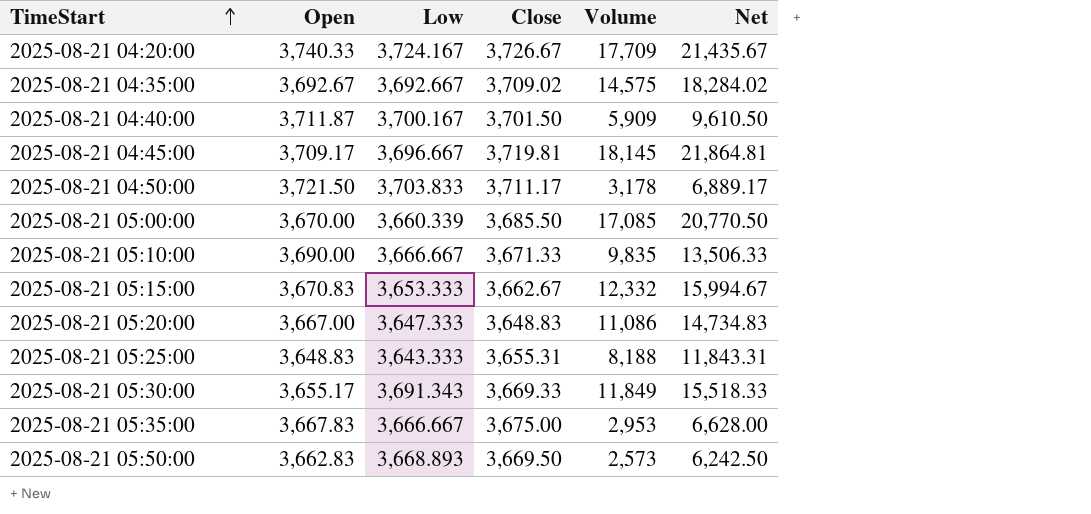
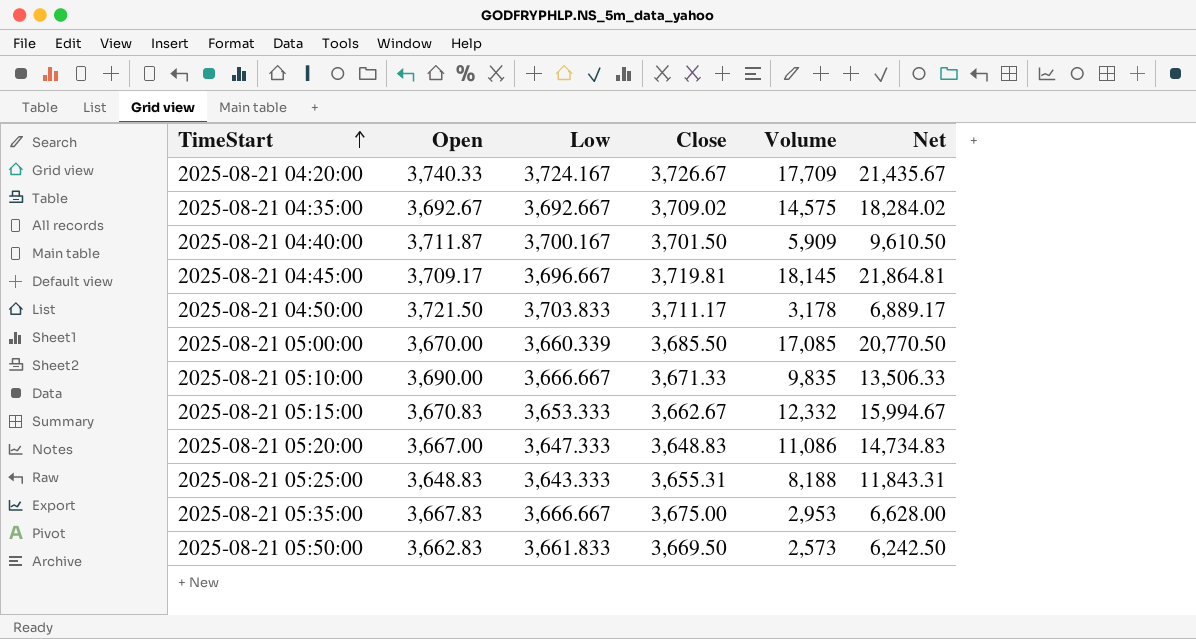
row 2025-08-21 05:30:00: 3,655.17 | 3,691.343 | 3,669.33 | 11,849 | 15,518.33 -> none
2025-08-21 05:50:00 | Low: 3,668.893 -> 3,661.833

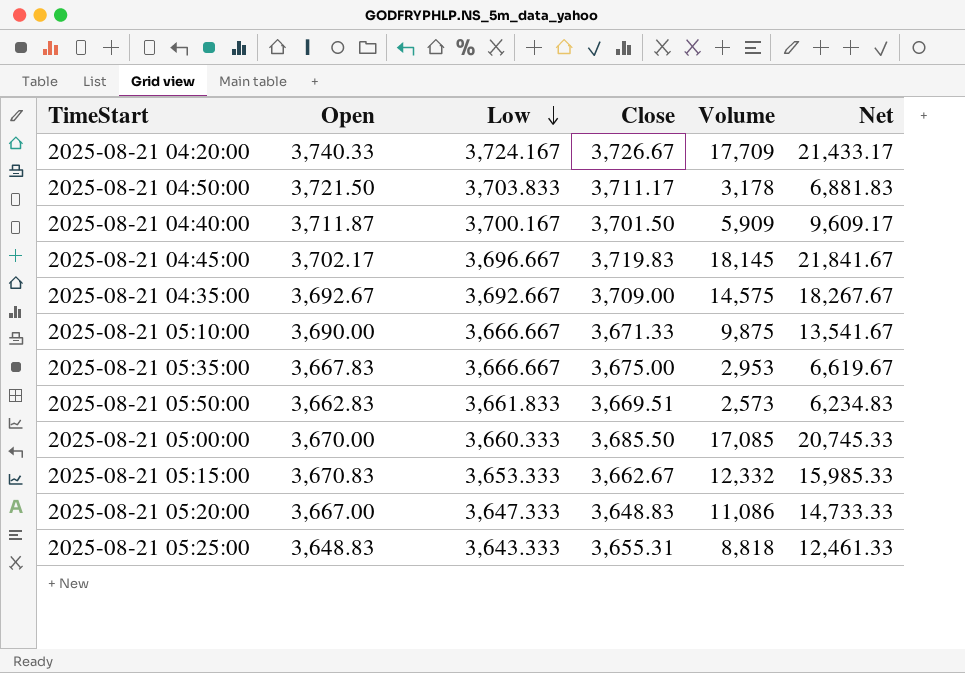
row order: TimeStart ascending -> Low descending
column Net | formula: [Close] + [Volume] -> [Low] + [Volume]
2025-08-21 04:45:00 | Open: 3,709.17 -> 3,702.17
2025-08-21 04:45:00 | Close: 3,719.81 -> 3,719.83
2025-08-21 04:35:00 | Close: 3,709.02 -> 3,709.00
2025-08-21 05:10:00 | Volume: 9,835 -> 9,875
2025-08-21 05:50:00 | Close: 3,669.50 -> 3,669.51
2025-08-21 05:00:00 | Low: 3,660.339 -> 3,660.333
2025-08-21 05:25:00 | Volume: 8,188 -> 8,818

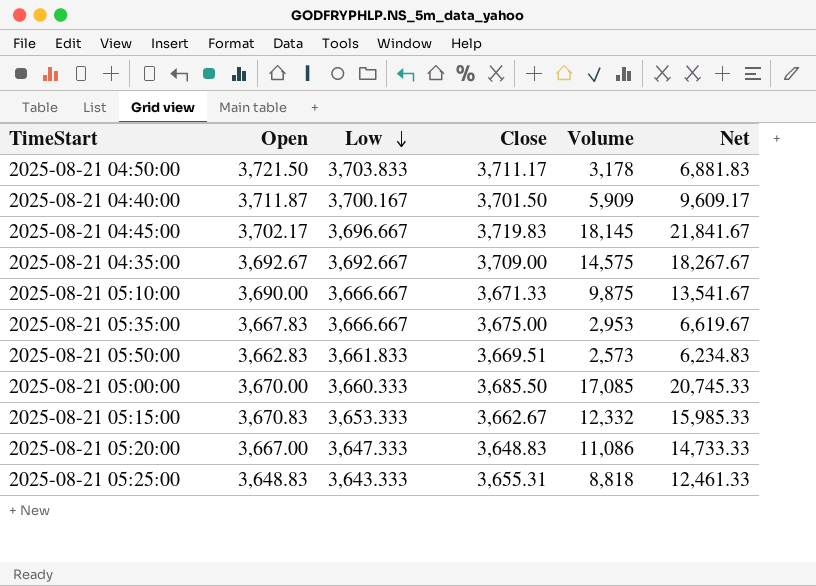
row 2025-08-21 04:20:00: 3,740.33 | 3,724.167 | 3,726.67 | 17,709 | 21,433.17 -> none

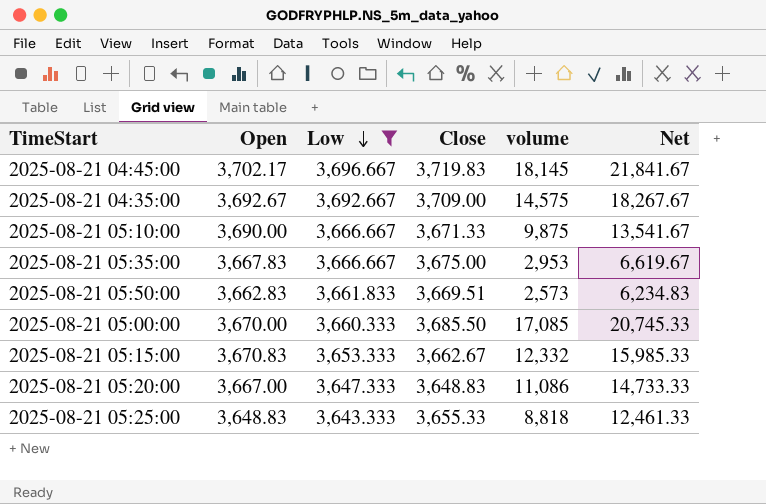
filter: none -> Low <= 3,696.667
column name: Volume -> volume
2025-08-21 05:25:00 | Close: 3,655.31 -> 3,655.33

